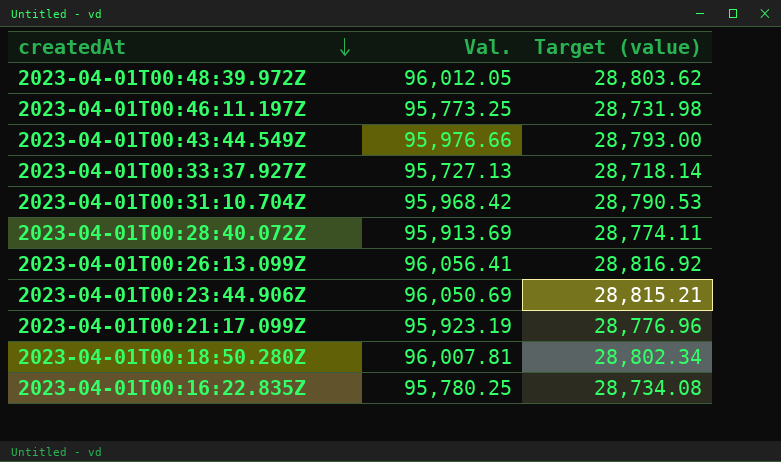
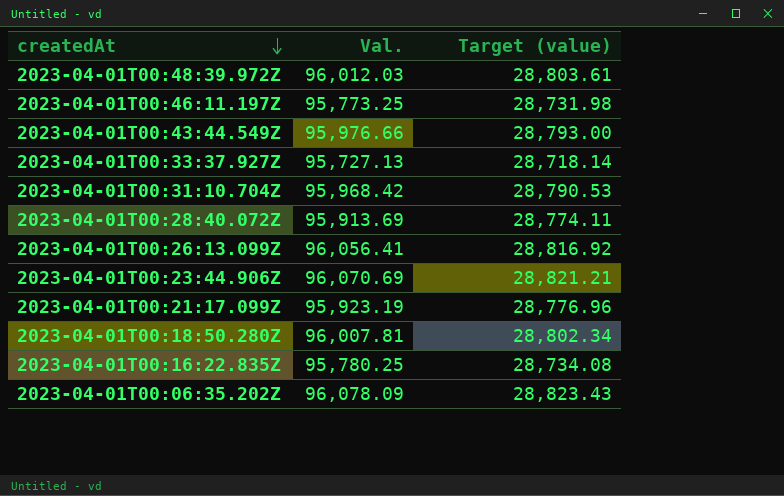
2023-04-01T00:48:39.972Z | Val.: 96,012.05 -> 96,012.03
2023-04-01T00:48:39.972Z | Target (value): 28,803.62 -> 28,803.61
2023-04-01T00:23:44.906Z | Val.: 96,050.69 -> 96,070.69
2023-04-01T00:23:44.906Z | Target (value): 28,815.21 -> 28,821.21
row 2023-04-01T00:06:35.202Z: none -> 96,078.09 | 28,823.43

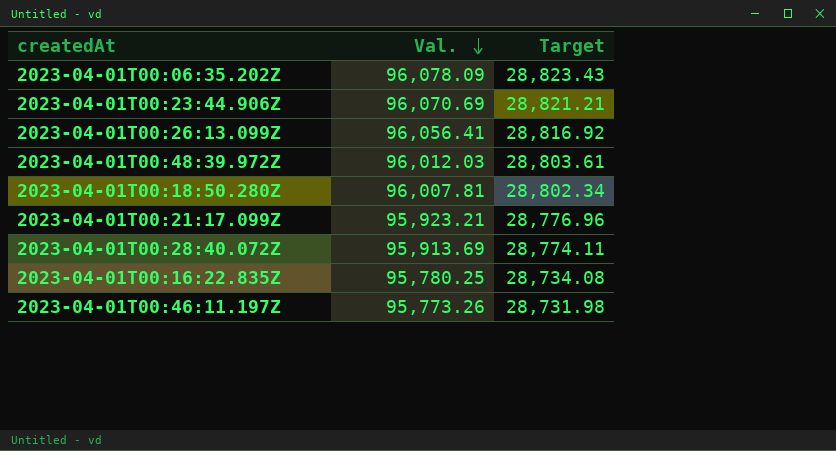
row order: createdAt descending -> Val. descending
column name: Target (value) -> Target
row 2023-04-01T00:43:44.549Z: 95,976.66 | 28,793.00 -> none
row 2023-04-01T00:33:37.927Z: 95,727.13 | 28,718.14 -> none
row 2023-04-01T00:31:10.704Z: 95,968.42 | 28,790.53 -> none
2023-04-01T00:21:17.099Z | Val.: 95,923.19 -> 95,923.21
2023-04-01T00:46:11.197Z | Val.: 95,773.25 -> 95,773.26

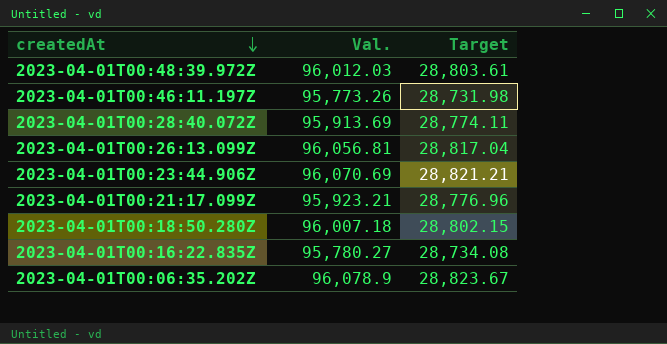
row order: Val. descending -> createdAt descending
2023-04-01T00:26:13.099Z | Val.: 96,056.41 -> 96,056.81
2023-04-01T00:26:13.099Z | Target: 28,816.92 -> 28,817.04
2023-04-01T00:18:50.280Z | Val.: 96,007.81 -> 96,007.18
2023-04-01T00:18:50.280Z | Target: 28,802.34 -> 28,802.15
2023-04-01T00:16:22.835Z | Val.: 95,780.25 -> 95,780.27
2023-04-01T00:06:35.202Z | Val.: 96,078.09 -> 96,078.9
2023-04-01T00:06:35.202Z | Target: 28,823.43 -> 28,823.67

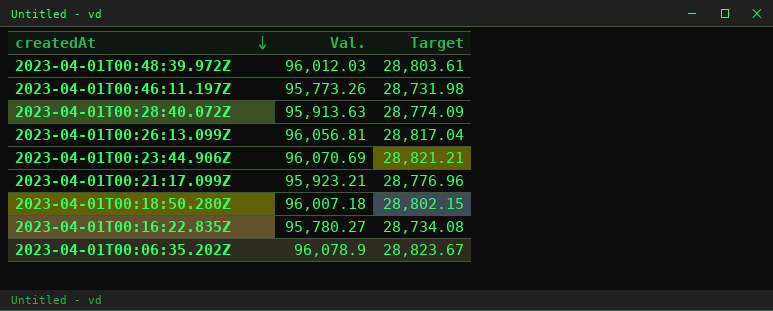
2023-04-01T00:28:40.072Z | Val.: 95,913.69 -> 95,913.63
2023-04-01T00:28:40.072Z | Target: 28,774.11 -> 28,774.09

